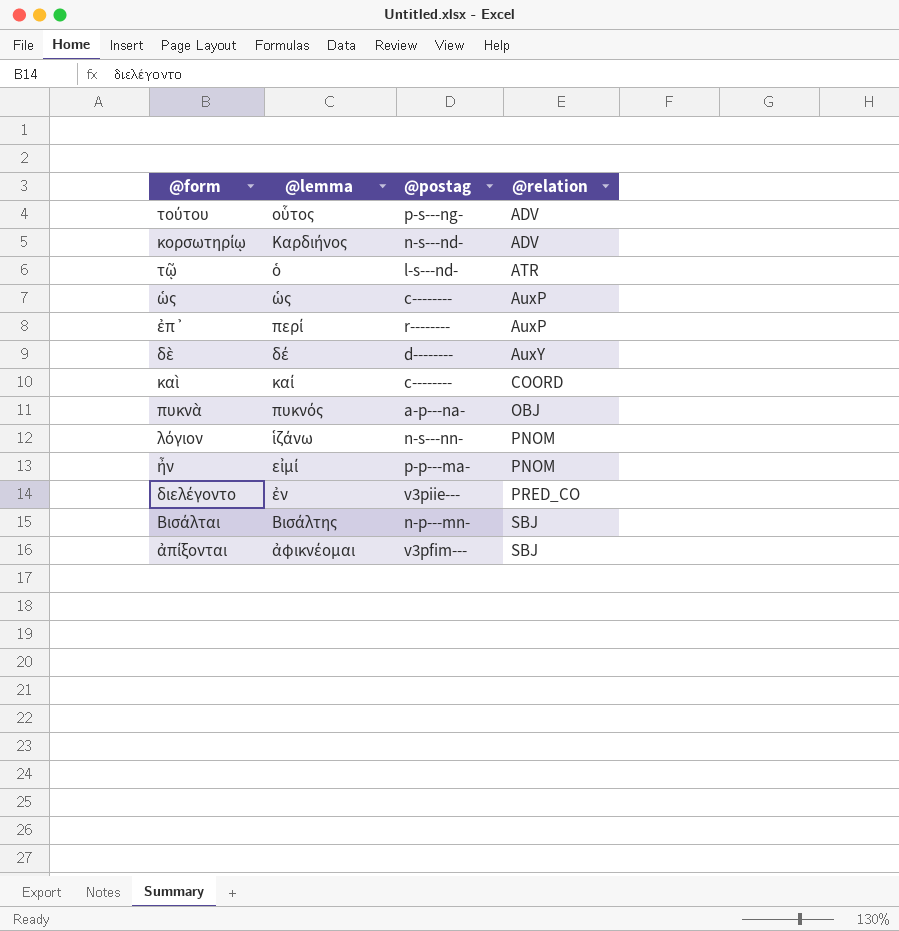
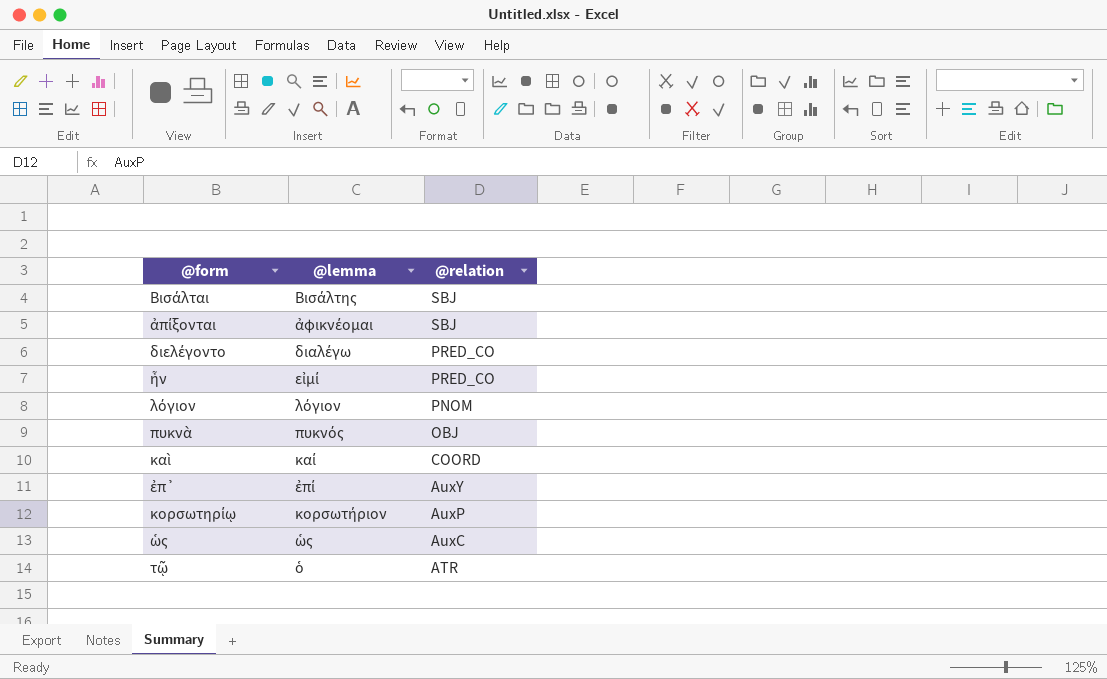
row order: @relation ascending -> @relation descending
column @postag | position: 3 -> none
row τούτου: οὗτος | p-s---ng- | ADV -> none
row δὲ: δέ | d-------- | AuxY -> none
διελέγοντο | @lemma: ἐν -> διαλέγω
ἦν | @relation: PNOM -> PRED_CO
λόγιον | @lemma: ἱζάνω -> λόγιον
ἐπ᾽ | @lemma: περί -> ἐπί
ἐπ᾽ | @relation: AuxP -> AuxY
κορσωτηρίῳ | @lemma: Καρδιήνος -> κορσωτήριον
κορσωτηρίῳ | @relation: ADV -> AuxP
ὡς | @relation: AuxP -> AuxC

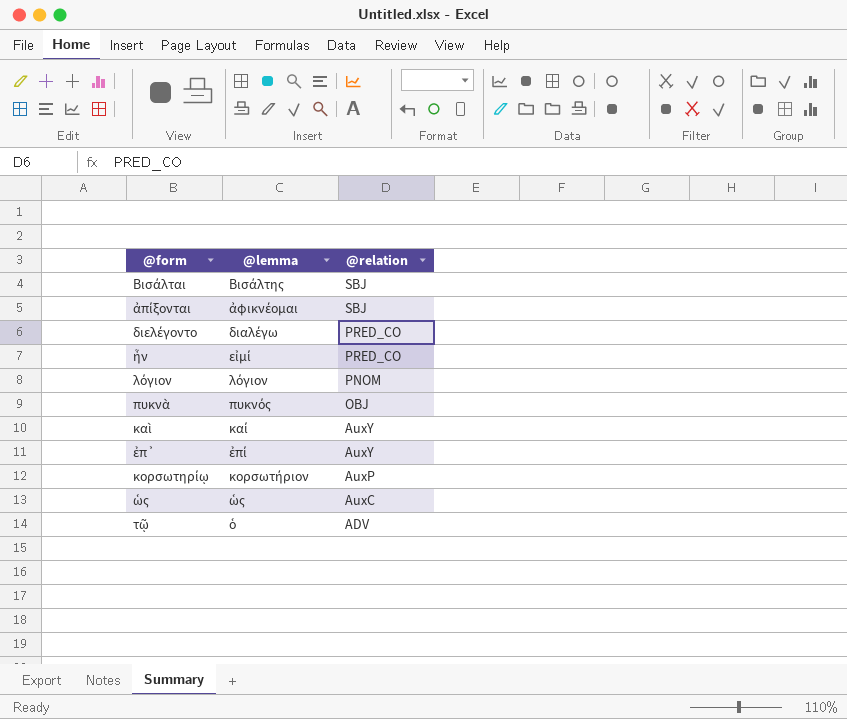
καὶ | @relation: COORD -> AuxY
τῷ | @relation: ATR -> ADV

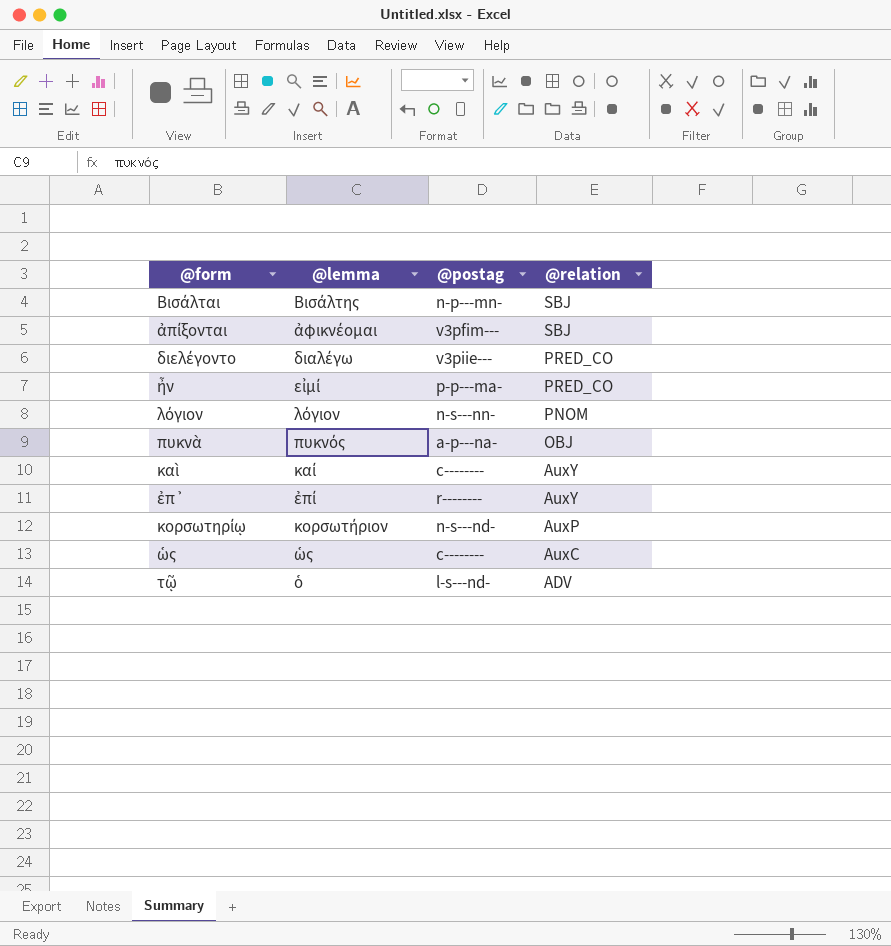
column @postag | position: none -> 3

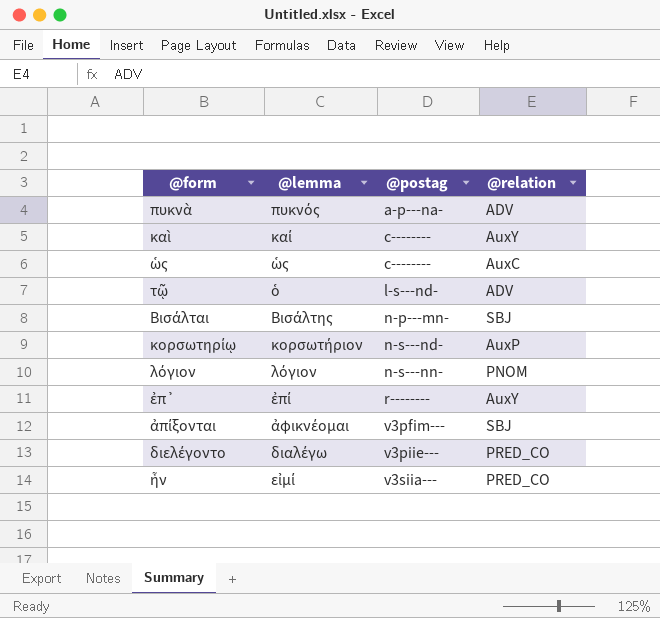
row order: @relation descending -> @postag ascending
πυκνὰ | @relation: OBJ -> ADV
ἦν | @postag: p-p---ma- -> v3siia---

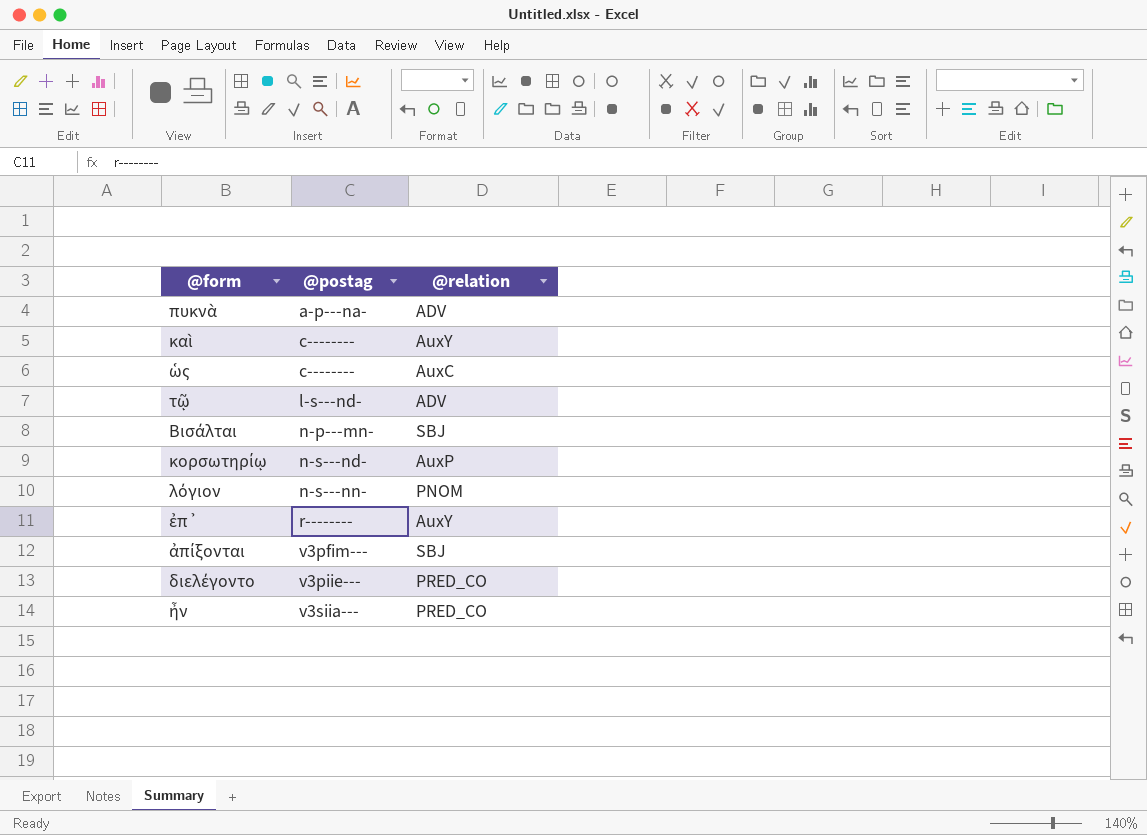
column @lemma | position: 2 -> none

